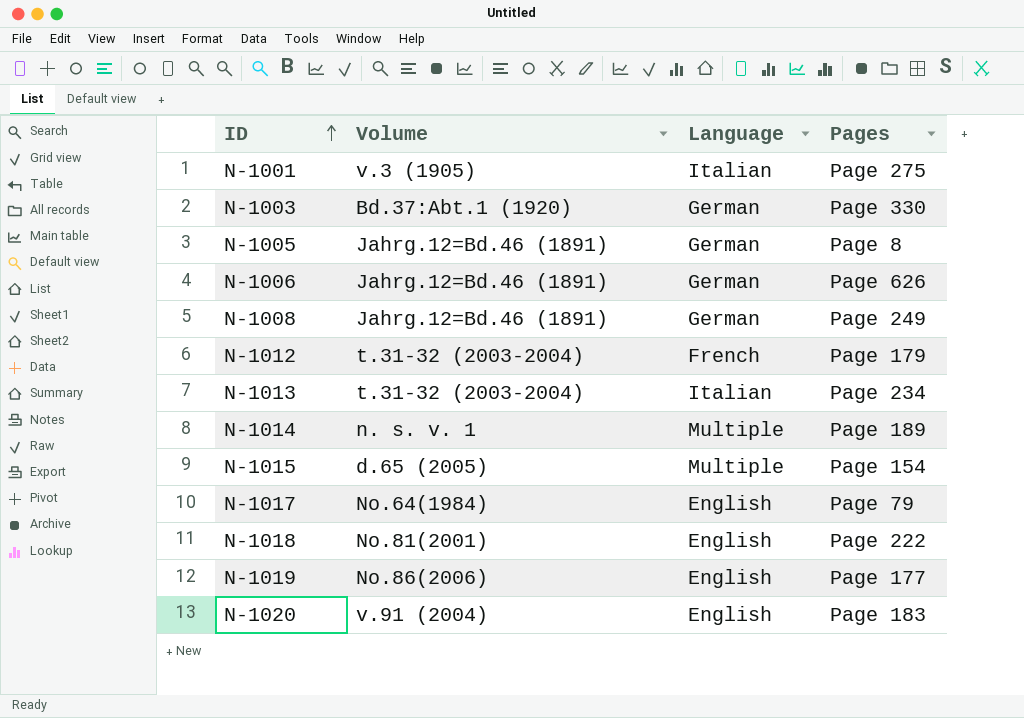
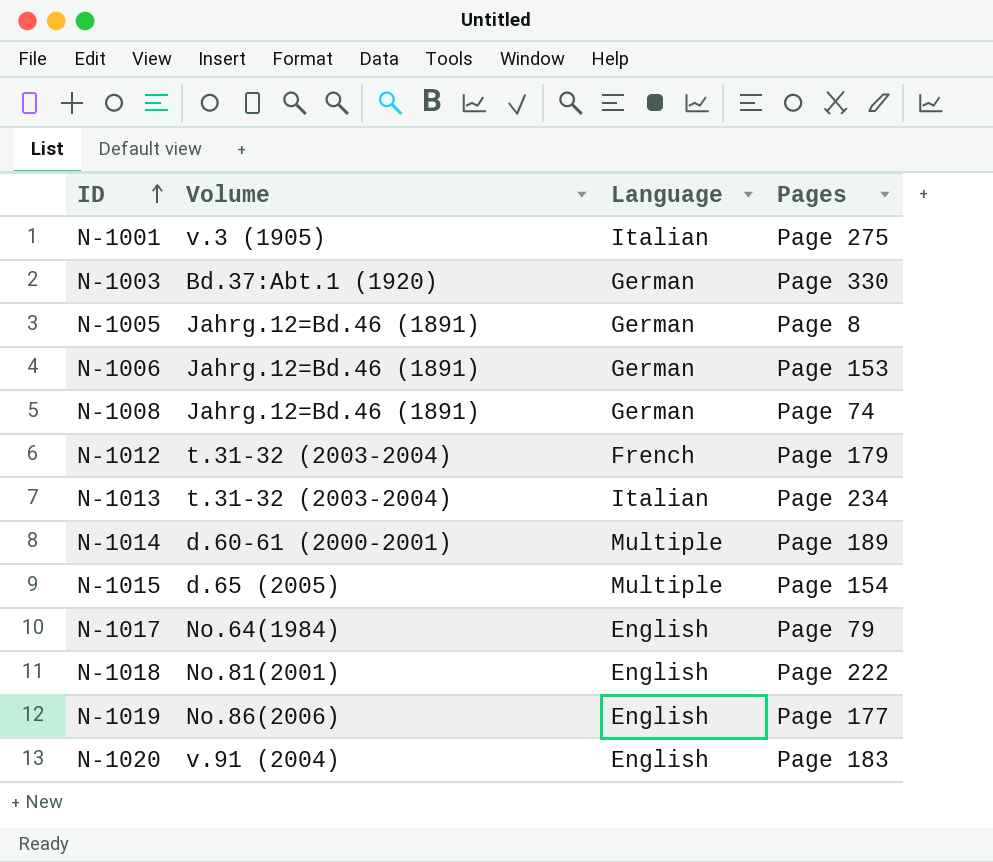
N-1006 | Pages: Page 626 -> Page 153
N-1008 | Pages: Page 249 -> Page 74
N-1014 | Volume: n. s. v. 1 -> d.60-61 (2000-2001)

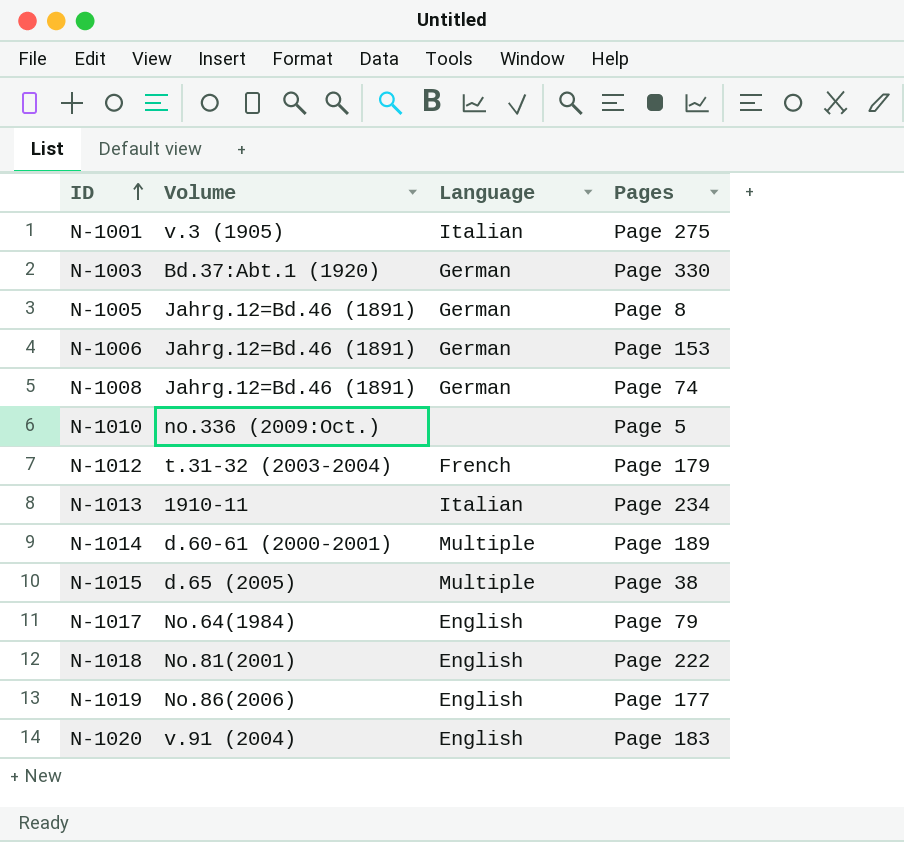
row N-1010: none -> no.336 (2009:Oct.) | none | Page 5
N-1013 | Volume: t.31-32 (2003-2004) -> 1910-11
N-1015 | Pages: Page 154 -> Page 38

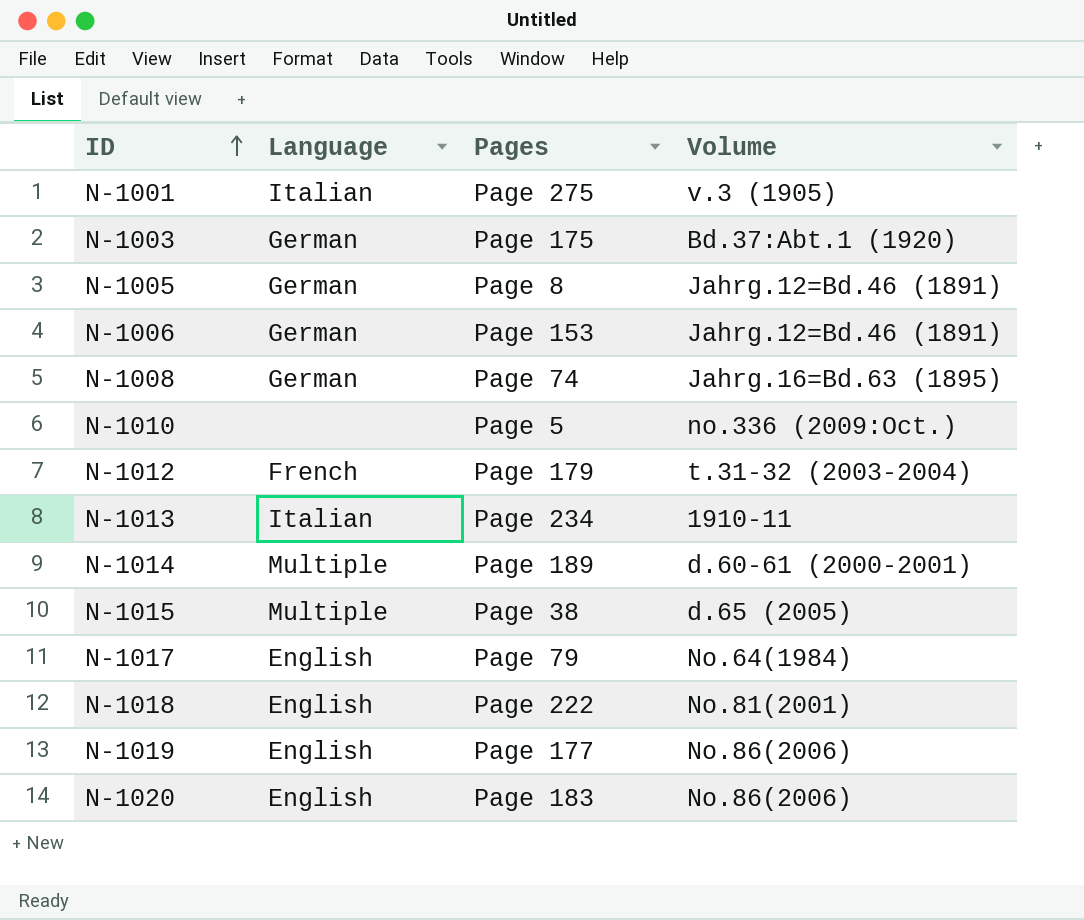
column Volume | position: 2 -> 4
N-1003 | Pages: Page 330 -> Page 175
N-1008 | Volume: Jahrg.12=Bd.46 (1891) -> Jahrg.16=Bd.63 (1895)
N-1020 | Volume: v.91 (2004) -> No.86(2006)

